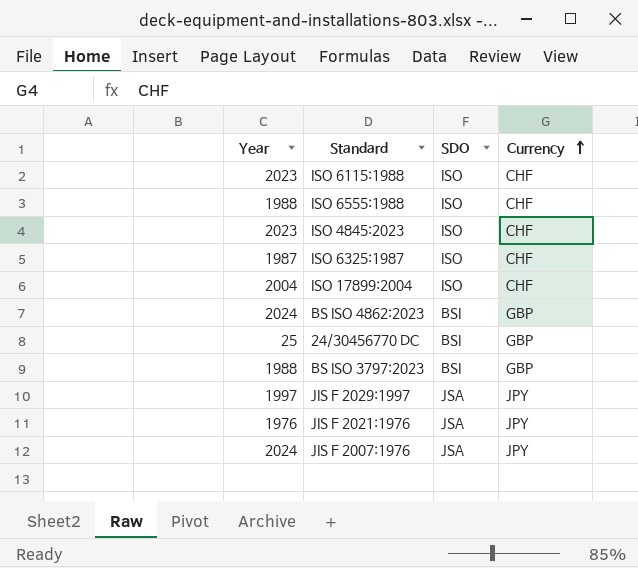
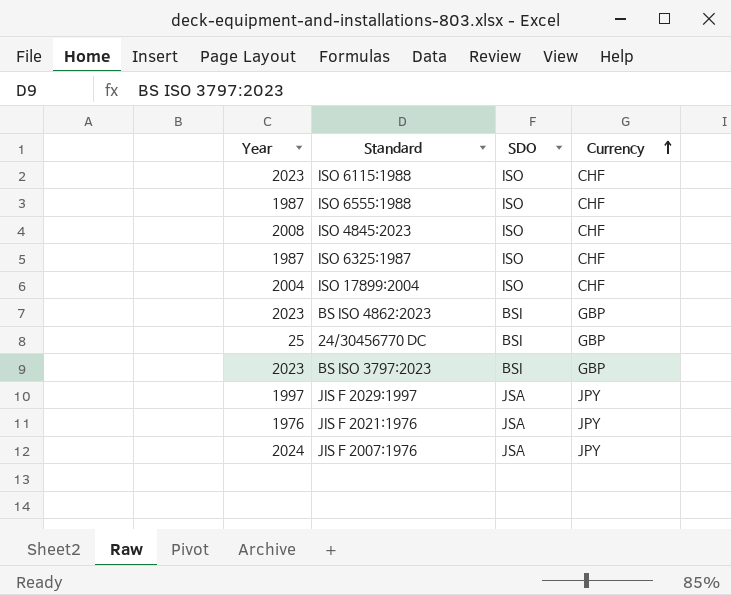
ISO 6555:1988 | Year: 1988 -> 1987
ISO 4845:2023 | Year: 2023 -> 2008
BS ISO 4862:2023 | Year: 2024 -> 2023
BS ISO 3797:2023 | Year: 1988 -> 2023

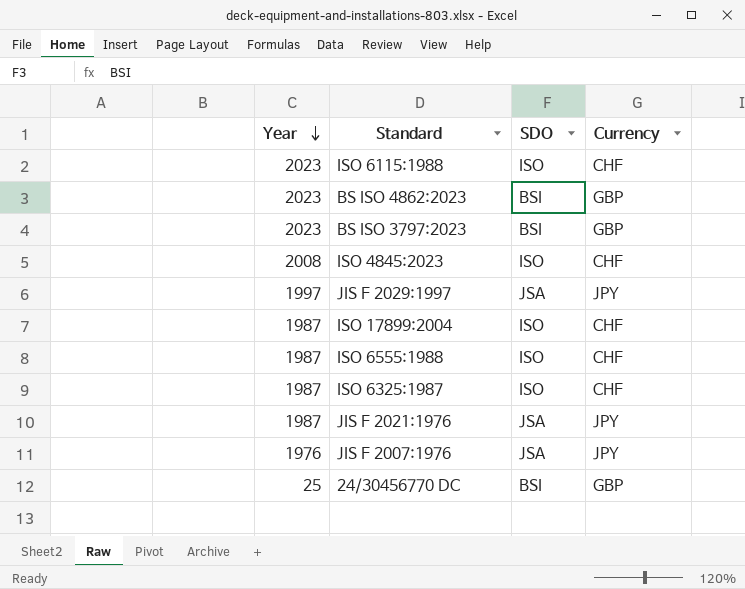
row order: Currency ascending -> Year descending
ISO 17899:2004 | Year: 2004 -> 1987
JIS F 2021:1976 | Year: 1976 -> 1987
JIS F 2007:1976 | Year: 2024 -> 1976

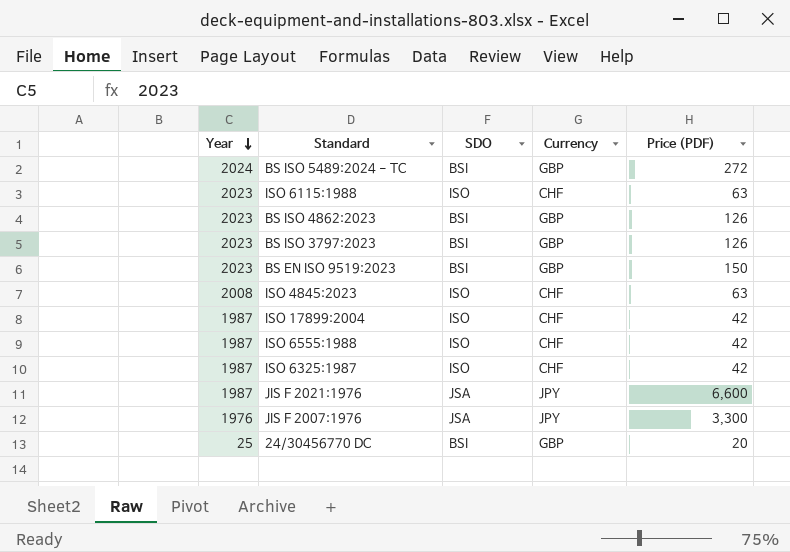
column Price (PDF) | position: none -> 5
row JIS F 2029:1997: 1997 | JSA | JPY -> none
row BS ISO 5489:2024 - TC: none -> 2024 | BSI | GBP | 272
row BS EN ISO 9519:2023: none -> 2023 | BSI | GBP | 150

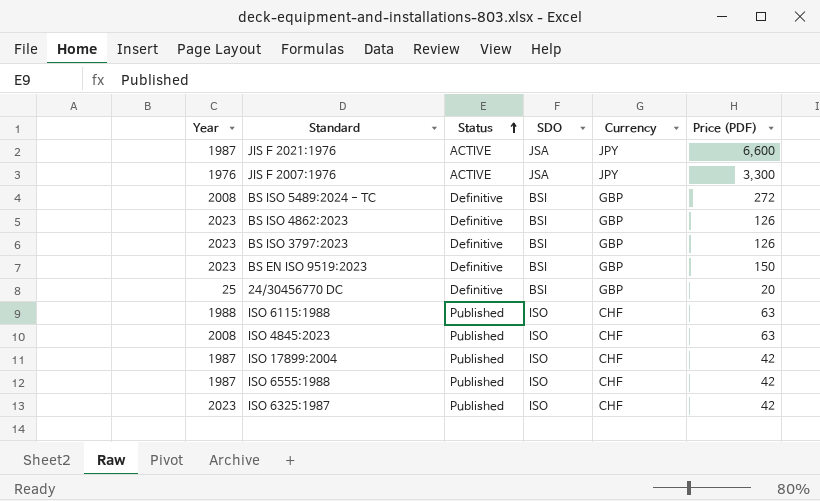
row order: Year descending -> Status ascending
column Status | position: none -> 3
BS ISO 5489:2024 - TC | Year: 2024 -> 2008
ISO 6115:1988 | Year: 2023 -> 1988
ISO 6325:1987 | Year: 1987 -> 2023

